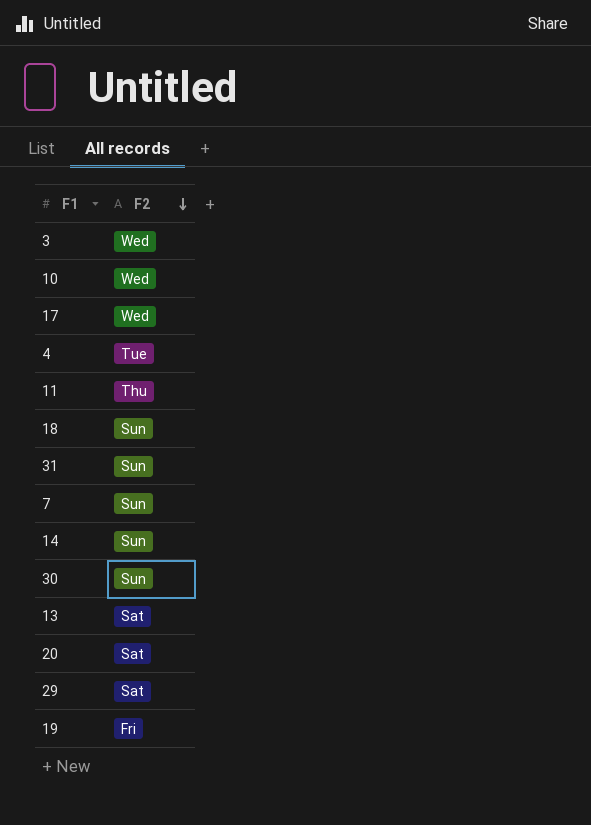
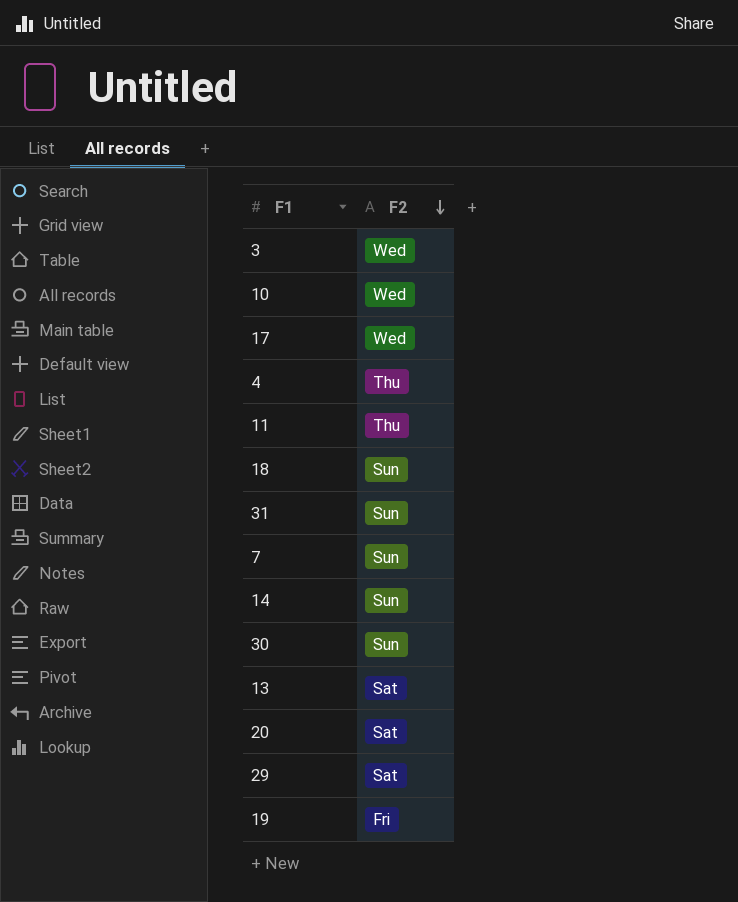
4 | F2: Tue -> Thu

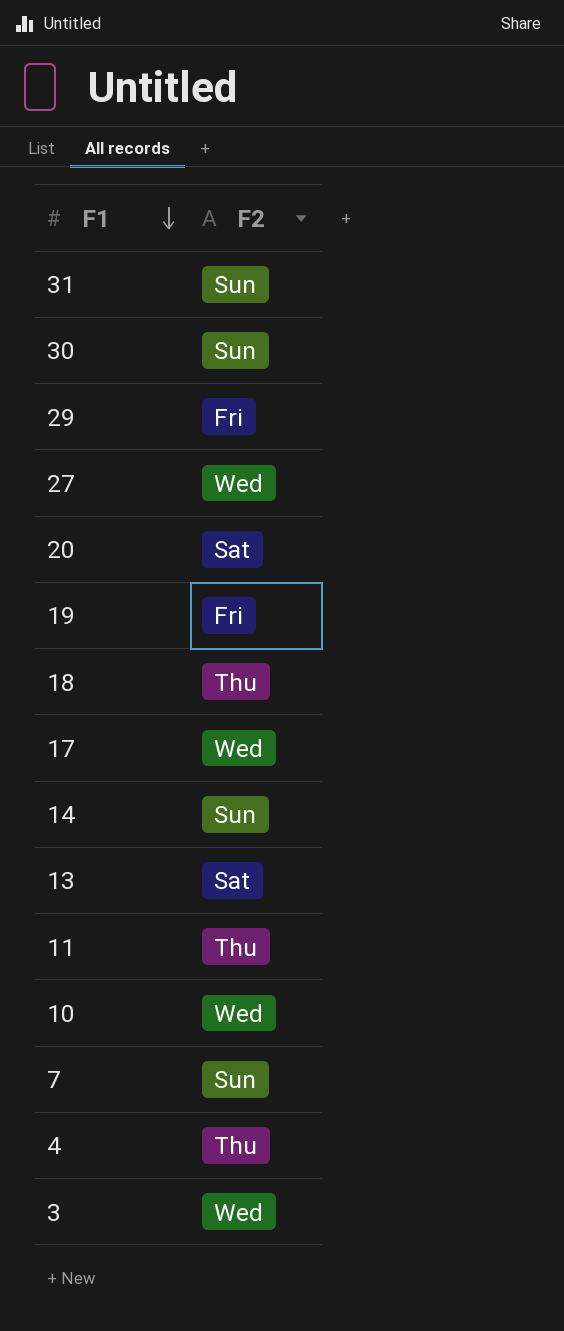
row order: F2 descending -> F1 descending
29 | F2: Sat -> Fri
row 27: none -> Wed
18 | F2: Sun -> Thu

